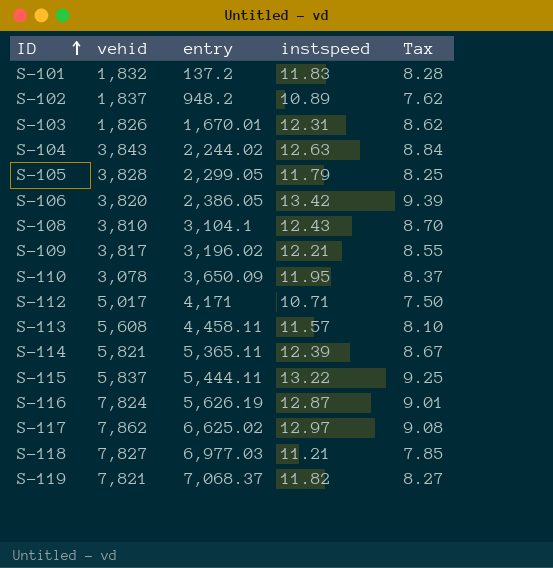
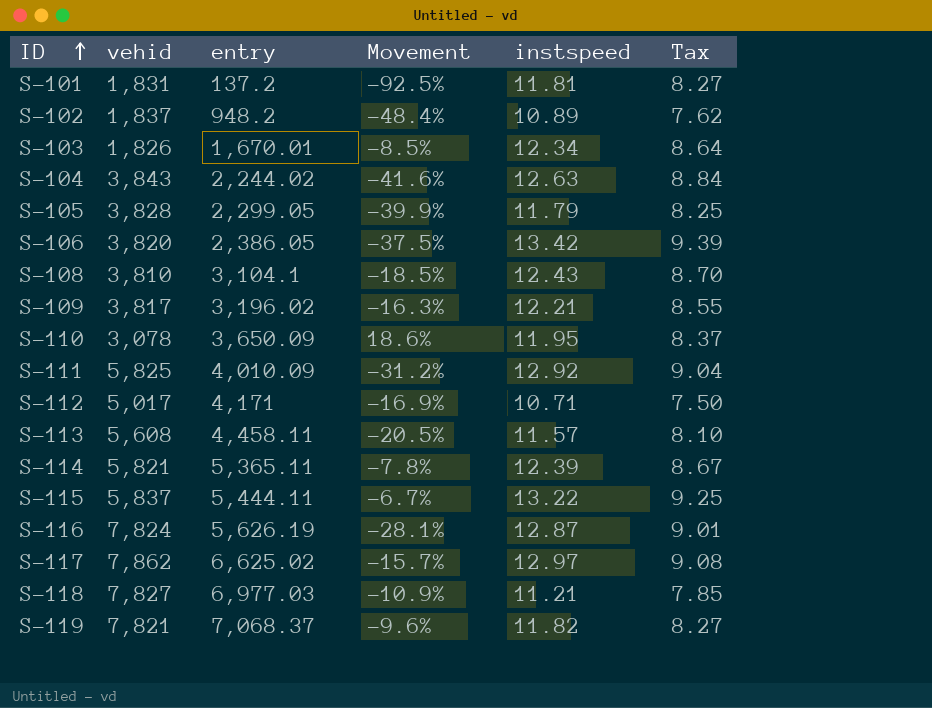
column Movement | formula: none -> ([entry] - [vehid]) / [vehid]
S-101 | vehid: 1,832 -> 1,831
S-101 | instspeed: 11.83 -> 11.81
S-101 | Tax: 8.28 -> 8.27
S-103 | instspeed: 12.31 -> 12.34
S-103 | Tax: 8.62 -> 8.64
row S-111: none -> 5,825 | 4,010.09 | -31.2% | 12.92 | 9.04

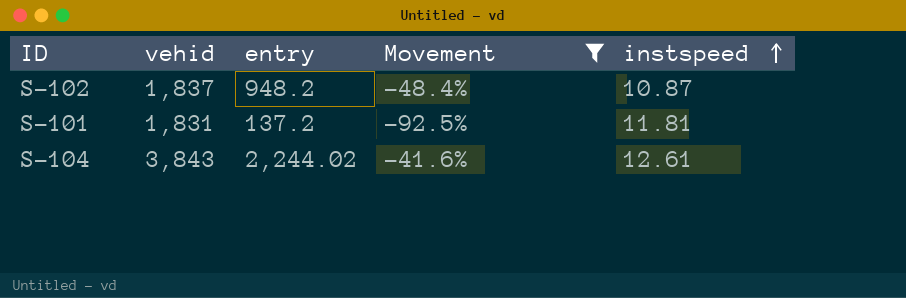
filter: none -> Movement <= -41.6%
row order: ID ascending -> instspeed ascending
column Tax | formula: [instspeed] * 0.7 -> none
S-102 | instspeed: 10.89 -> 10.87
S-104 | instspeed: 12.63 -> 12.61

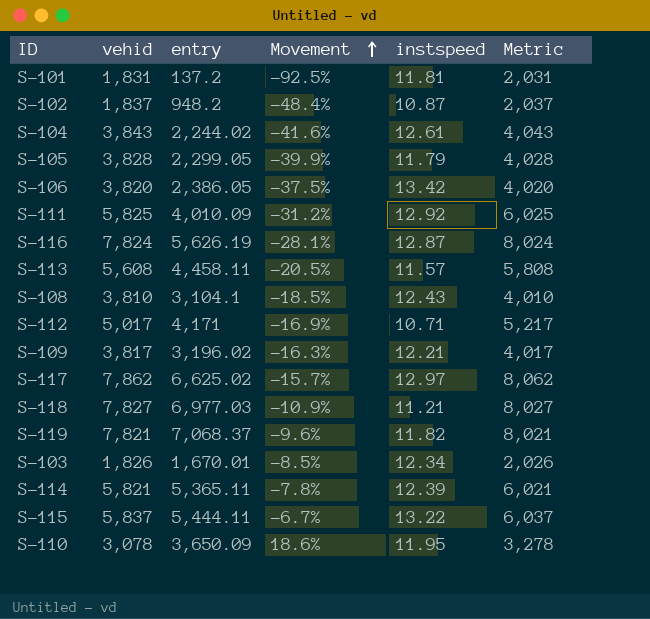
filter: Movement <= -41.6% -> none
row order: instspeed ascending -> Movement ascending
column Metric | formula: none -> [vehid] + 200

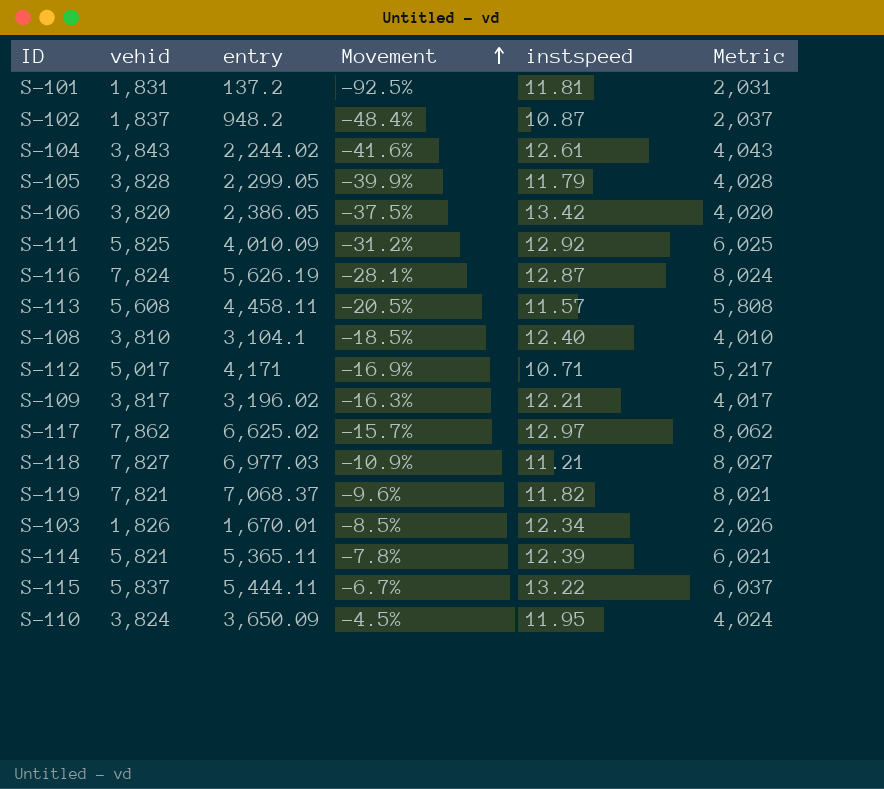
S-108 | instspeed: 12.43 -> 12.40
S-110 | vehid: 3,078 -> 3,824
S-110 | Movement: 18.6% -> -4.5%
S-110 | Metric: 3,278 -> 4,024

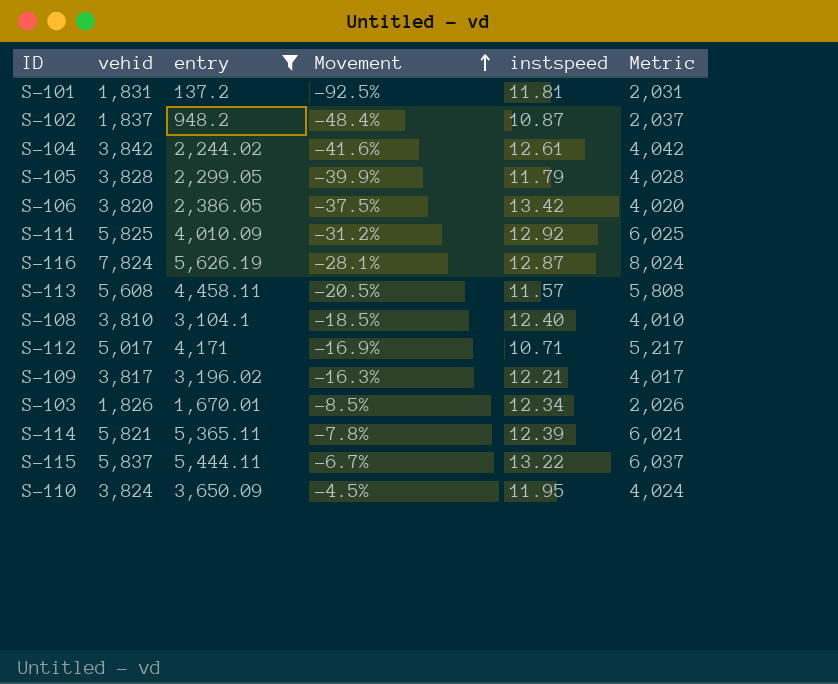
filter: none -> entry <= 5,626.19
S-104 | vehid: 3,843 -> 3,842
S-104 | Metric: 4,043 -> 4,042

